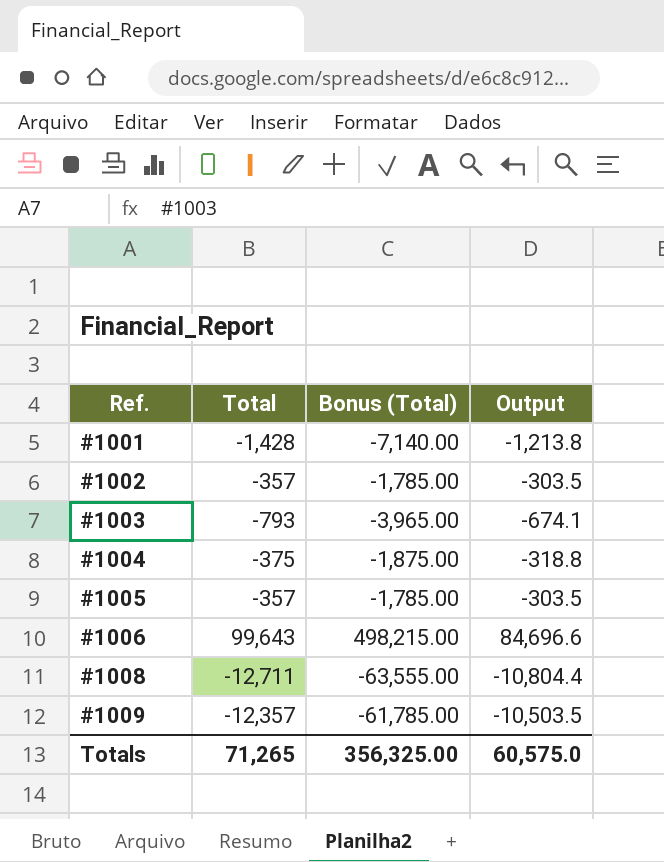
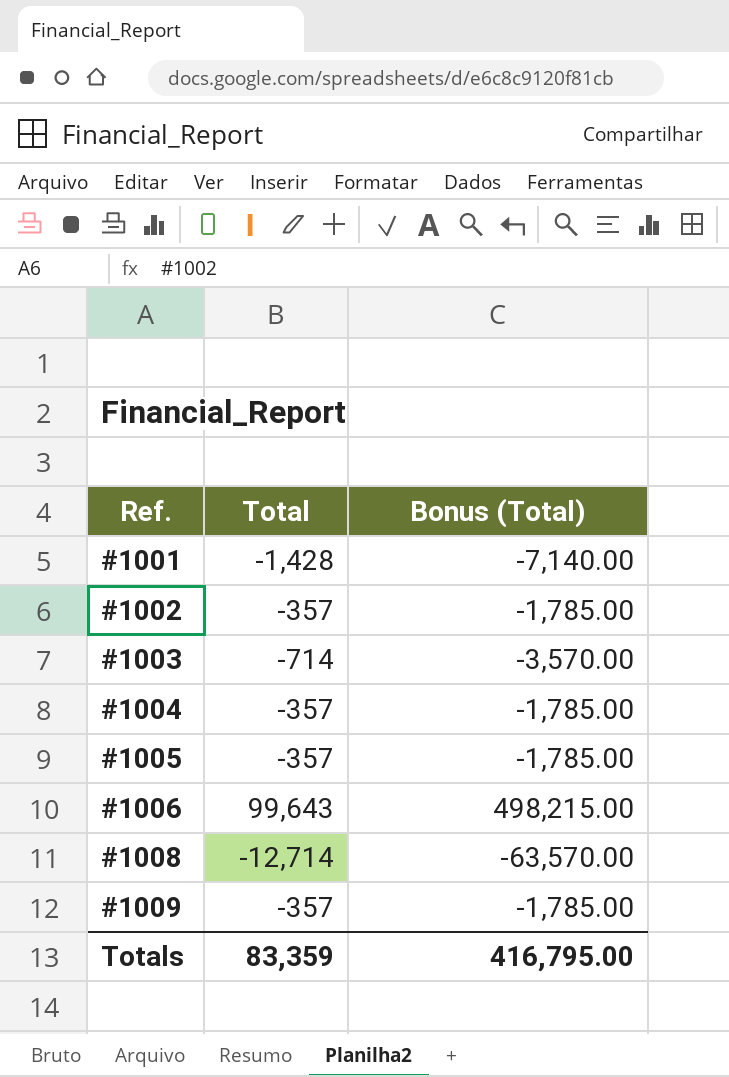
column Output | formula: [Total] * 0.85 -> none
#1003 | Total: -793 -> -714
#1003 | Bonus (Total): -3,965.00 -> -3,570.00
#1004 | Total: -375 -> -357
#1004 | Bonus (Total): -1,875.00 -> -1,785.00
#1008 | Total: -12,711 -> -12,714
#1008 | Bonus (Total): -63,555.00 -> -63,570.00
#1009 | Total: -12,357 -> -357
#1009 | Bonus (Total): -61,785.00 -> -1,785.00
Totals | Total: 71,265 -> 83,359
Totals | Bonus (Total): 356,325.00 -> 416,795.00

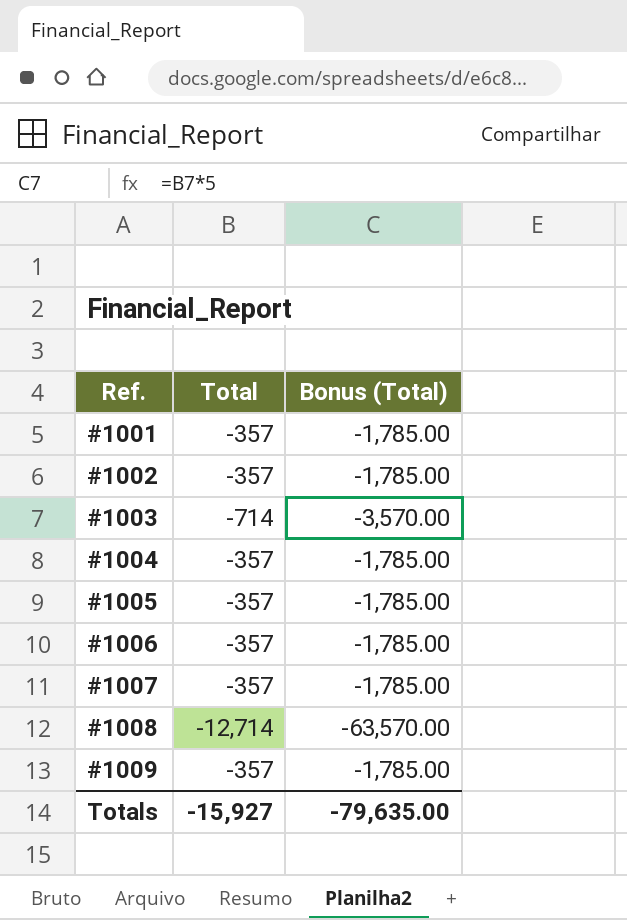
#1001 | Total: -1,428 -> -357
#1001 | Bonus (Total): -7,140.00 -> -1,785.00
#1006 | Total: 99,643 -> -357
#1006 | Bonus (Total): 498,215.00 -> -1,785.00
row #1007: none -> -357 | -1,785.00
Totals | Total: 83,359 -> -15,927
Totals | Bonus (Total): 416,795.00 -> -79,635.00

